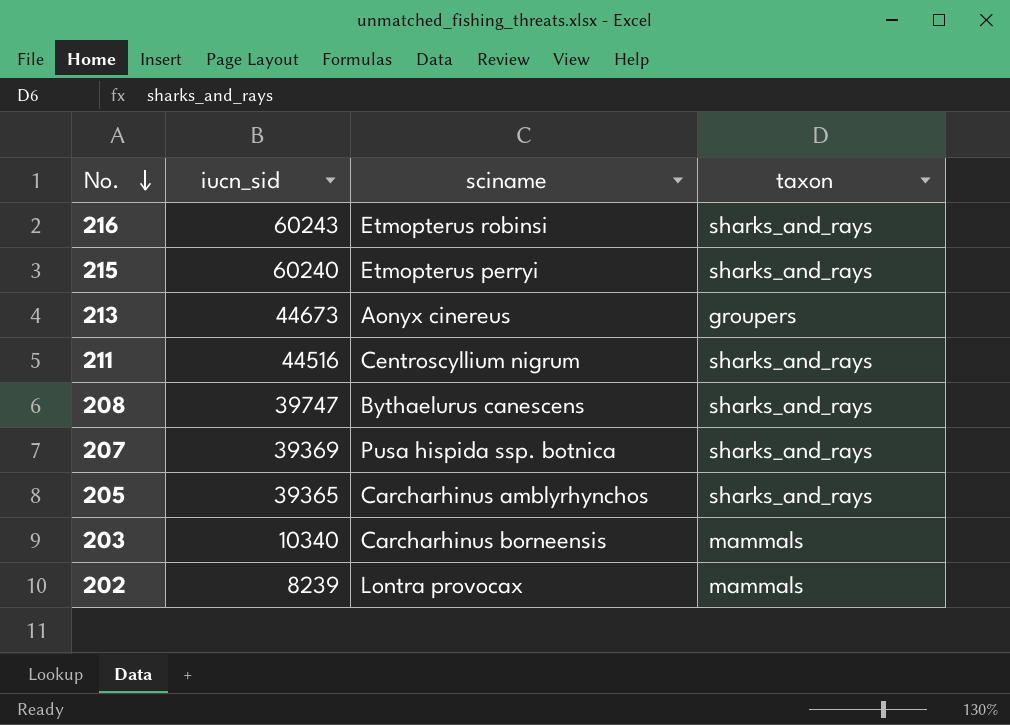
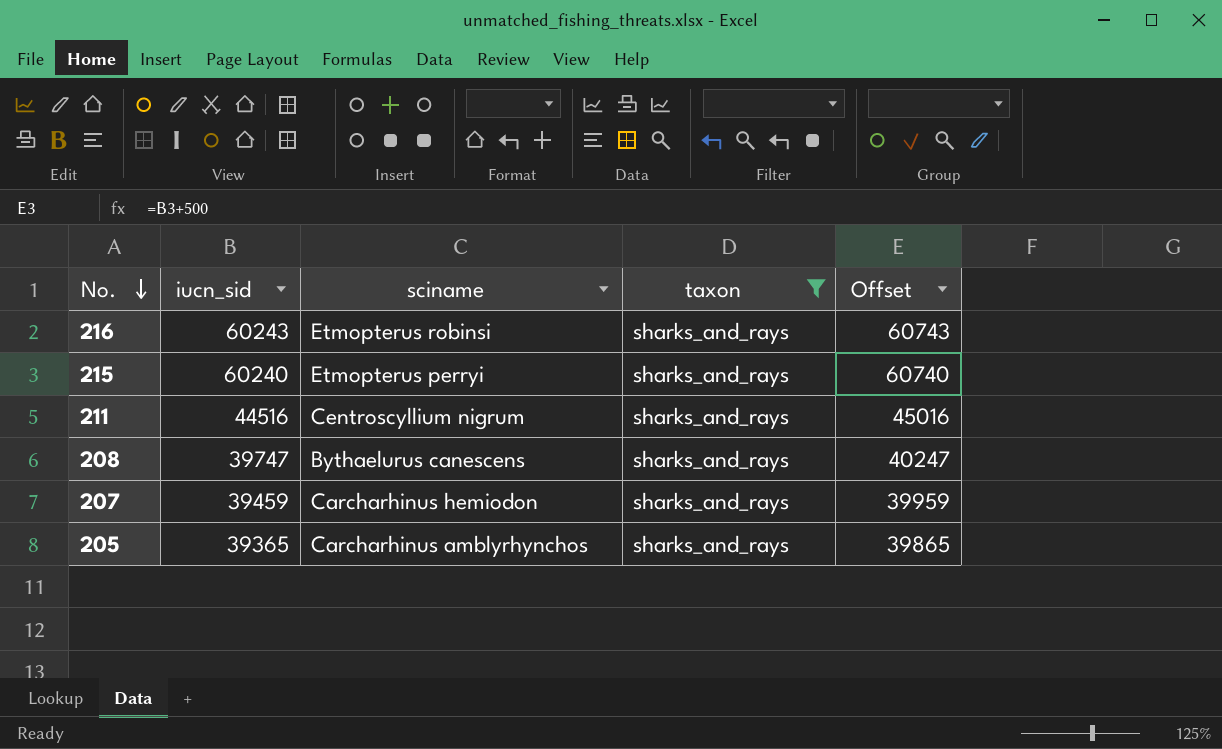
filter: none -> taxon = sharks_and_rays
column Offset | formula: none -> [iucn_sid] + 500
207 | iucn_sid: 39369 -> 39459
207 | sciname: Pusa hispida ssp. botnica -> Carcharhinus hemiodon

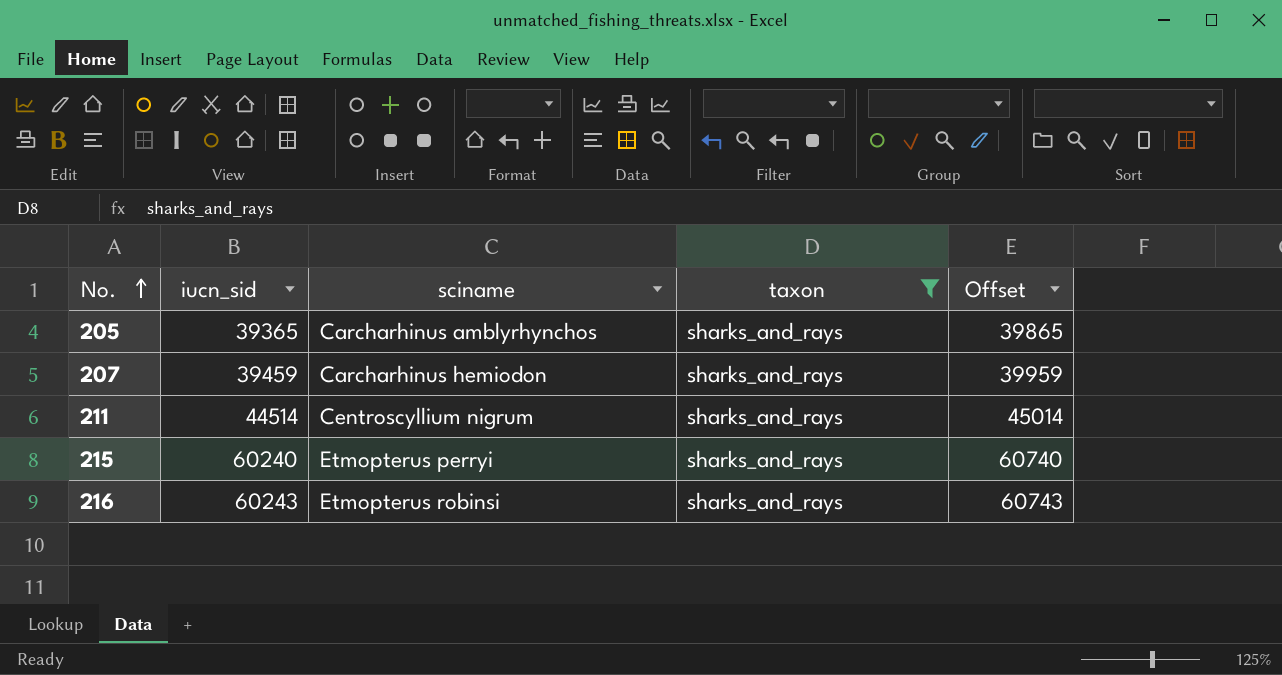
row order: No. descending -> No. ascending
row 208: 39747 | Bythaelurus canescens | sharks_and_rays | 40247 -> none
211 | iucn_sid: 44516 -> 44514
211 | Offset: 45016 -> 45014

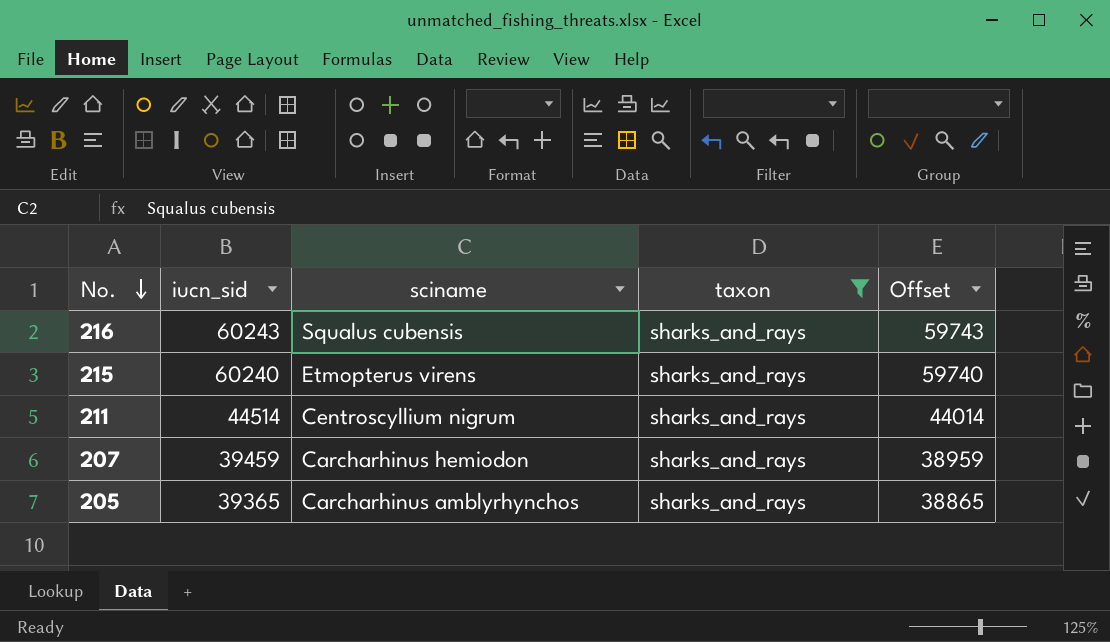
row order: No. ascending -> No. descending
column Offset | formula: [iucn_sid] + 500 -> [iucn_sid] - 500
216 | sciname: Etmopterus robinsi -> Squalus cubensis
215 | sciname: Etmopterus perryi -> Etmopterus virens

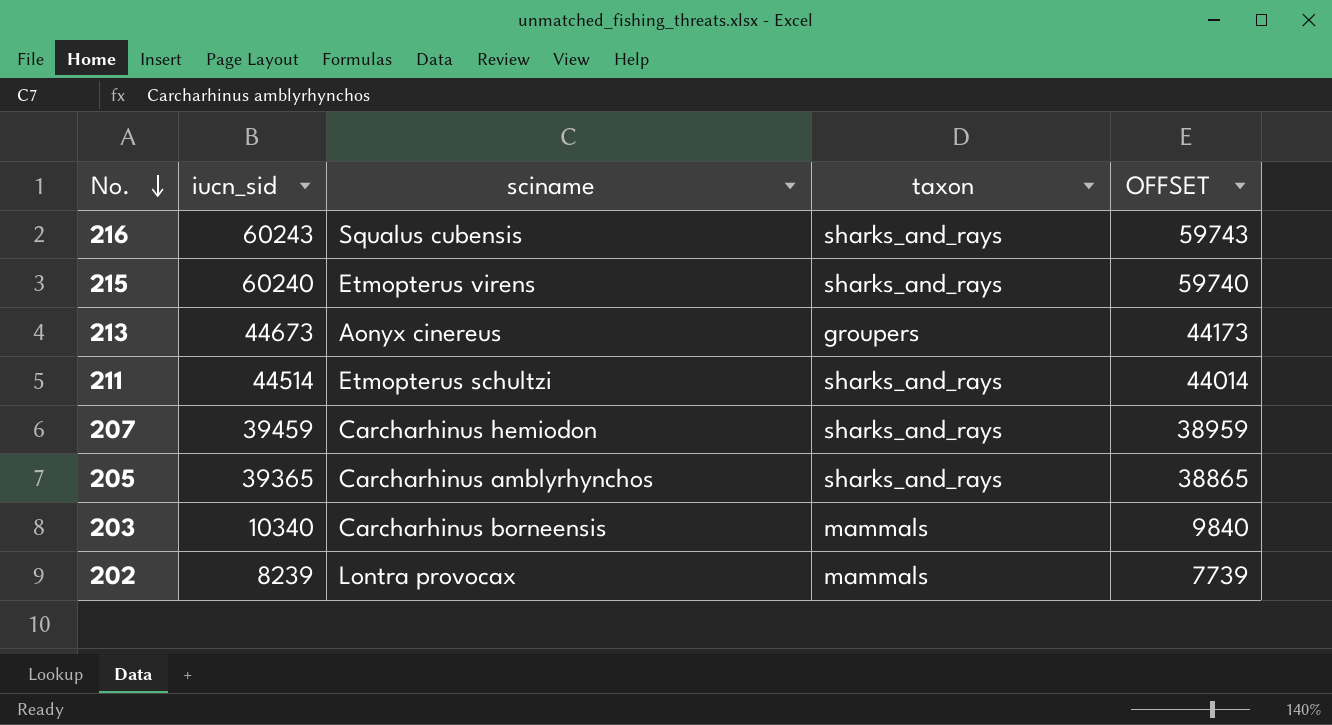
filter: taxon = sharks_and_rays -> none
column name: Offset -> OFFSET
211 | sciname: Centroscyllium nigrum -> Etmopterus schultzi

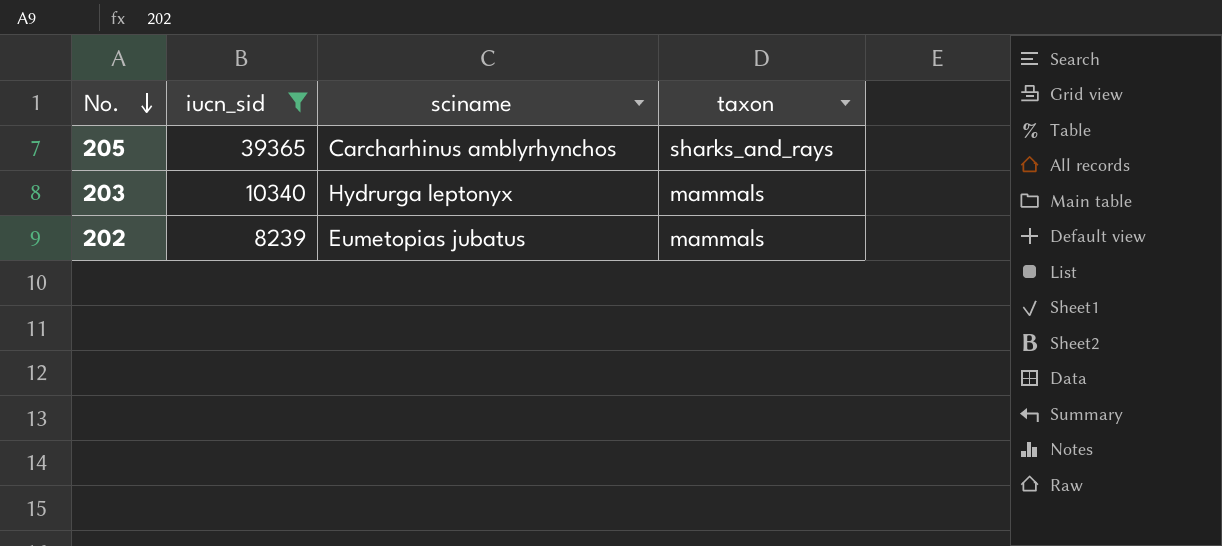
filter: none -> iucn_sid <= 39365
column OFFSET | formula: [iucn_sid] - 500 -> none
203 | sciname: Carcharhinus borneensis -> Hydrurga leptonyx
202 | sciname: Lontra provocax -> Eumetopias jubatus

